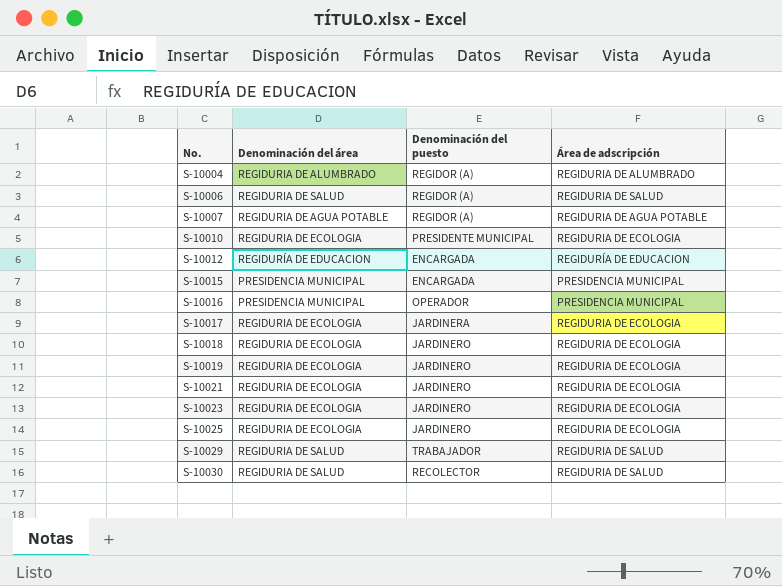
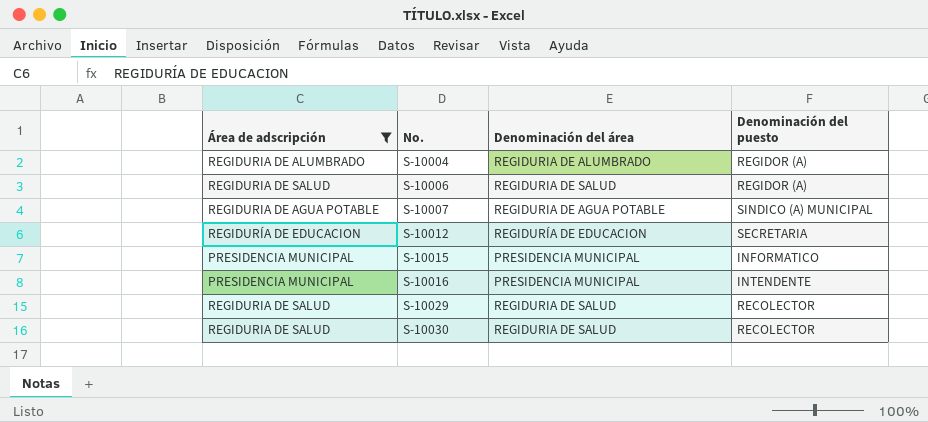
filter: none -> Área de adscripción != REGIDURIA DE ECOLOGIA
column Área de adscripción | position: 4 -> 1
S-10007 | Denominación del puesto: REGIDOR (A) -> SINDICO (A) MUNICIPAL
S-10012 | Denominación del puesto: ENCARGADA -> SECRETARIA
S-10015 | Denominación del puesto: ENCARGADA -> INFORMATICO
S-10016 | Denominación del puesto: OPERADOR -> INTENDENTE
S-10029 | Denominación del puesto: TRABAJADOR -> RECOLECTOR

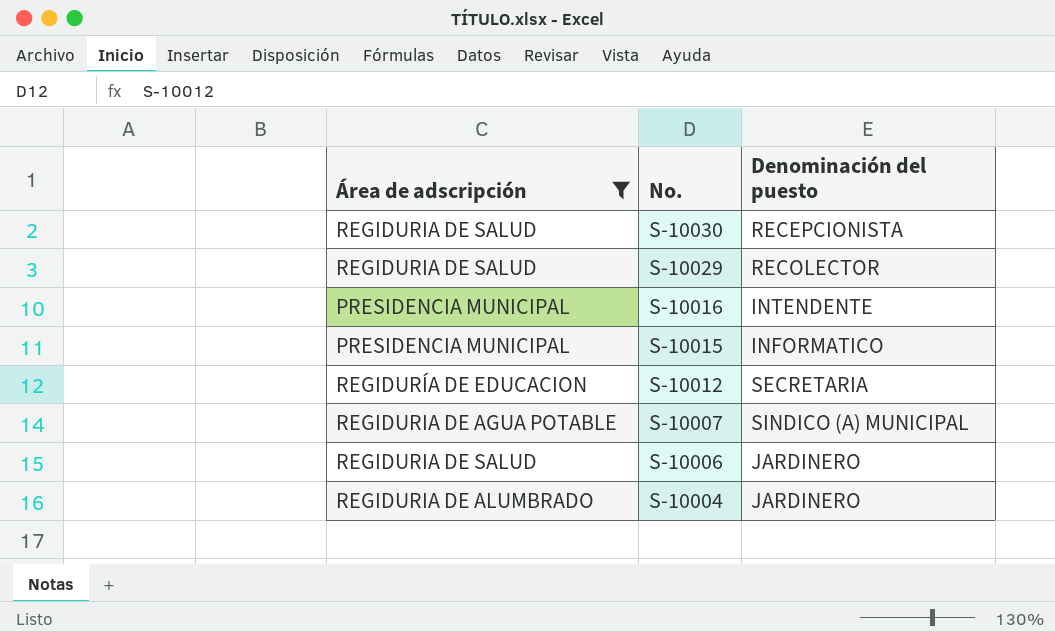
row order: No. ascending -> No. descending
column Denominación del área | position: 3 -> none
S-10030 | Denominación del puesto: RECOLECTOR -> RECEPCIONISTA
S-10006 | Denominación del puesto: REGIDOR (A) -> JARDINERO
S-10004 | Denominación del puesto: REGIDOR (A) -> JARDINERO

